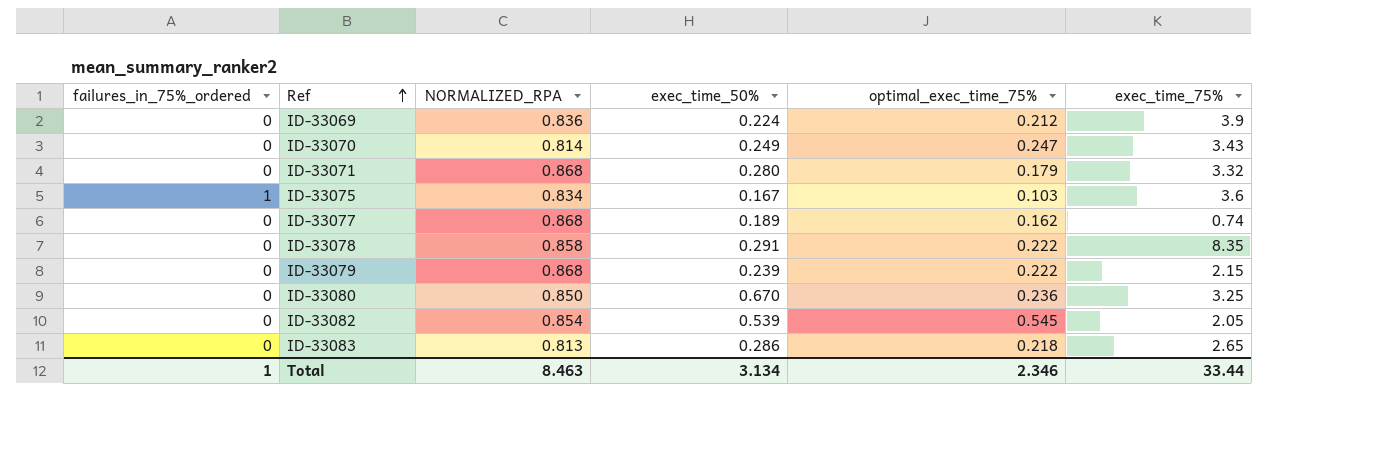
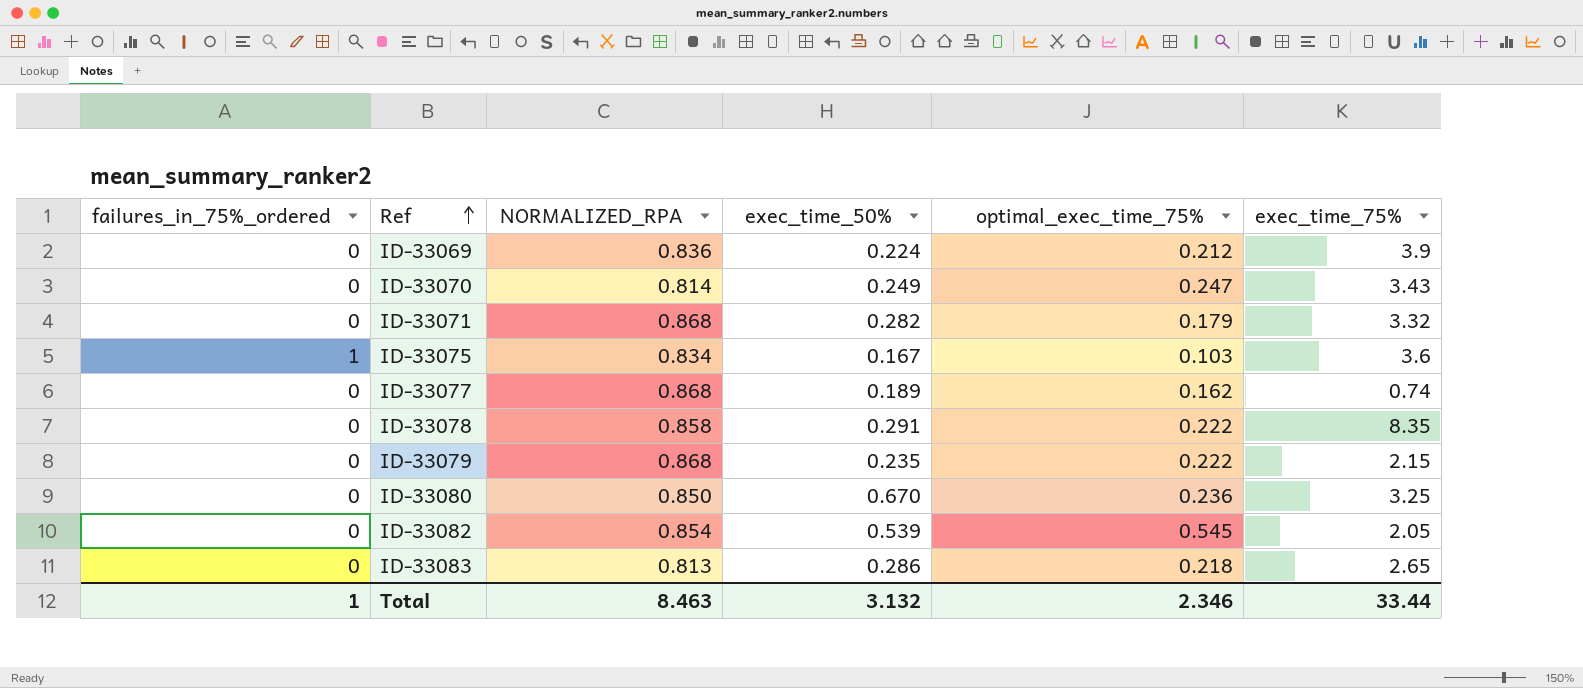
ID-33071 | exec_time_50%: 0.280 -> 0.282
ID-33079 | exec_time_50%: 0.239 -> 0.235
Total | exec_time_50%: 3.134 -> 3.132

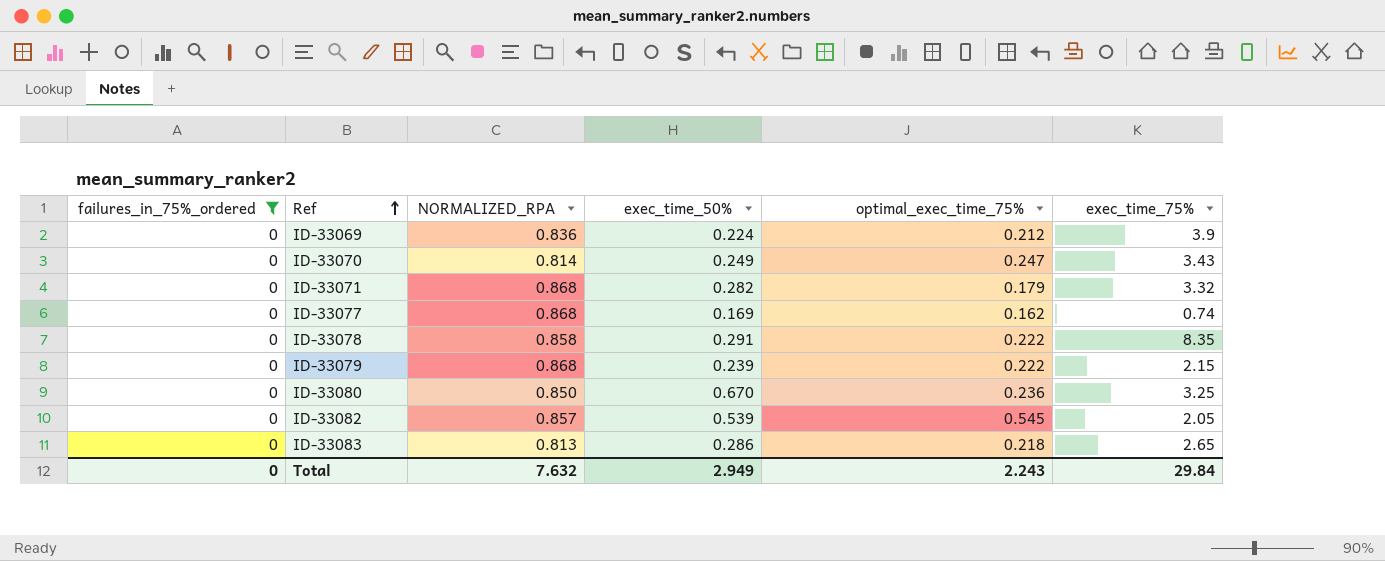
filter: none -> failures_in_75%_ordered = 0
ID-33077 | exec_time_50%: 0.189 -> 0.169
ID-33079 | exec_time_50%: 0.235 -> 0.239
ID-33082 | NORMALIZED_RPA: 0.854 -> 0.857
Total | failures_in_75%_ordered: 1 -> 0
Total | NORMALIZED_RPA: 8.463 -> 7.632
Total | exec_time_50%: 3.132 -> 2.949
Total | optimal_exec_time_75%: 2.346 -> 2.243
Total | exec_time_75%: 33.44 -> 29.84

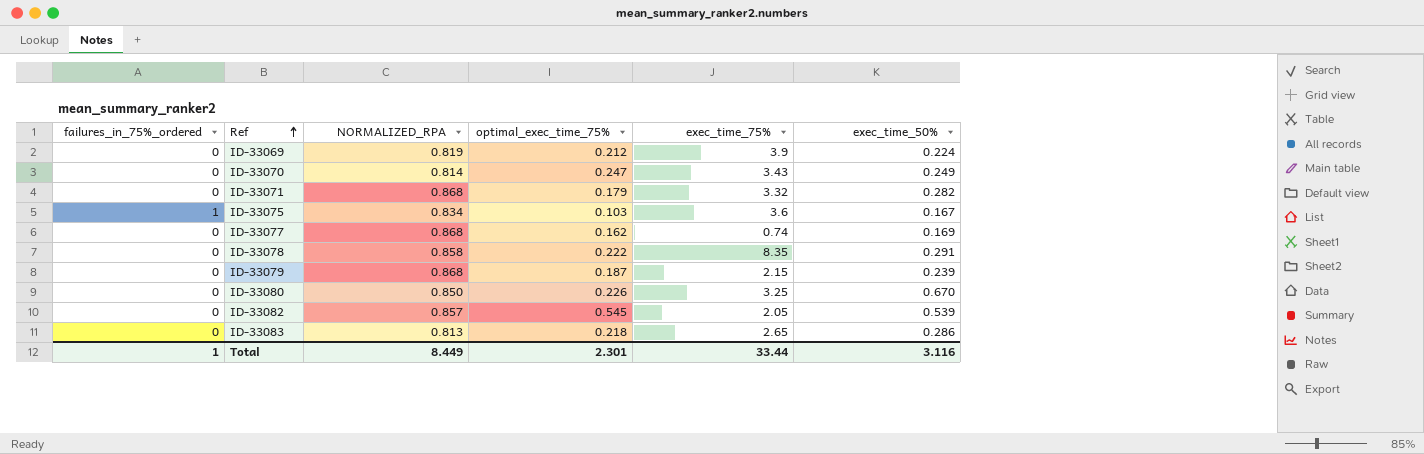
filter: failures_in_75%_ordered = 0 -> none
column exec_time_50% | position: 4 -> 6
ID-33069 | NORMALIZED_RPA: 0.836 -> 0.819
ID-33079 | optimal_exec_time_75%: 0.222 -> 0.187
ID-33080 | optimal_exec_time_75%: 0.236 -> 0.226
Total | failures_in_75%_ordered: 0 -> 1
Total | NORMALIZED_RPA: 7.632 -> 8.449
Total | optimal_exec_time_75%: 2.243 -> 2.301
Total | exec_time_75%: 29.84 -> 33.44
Total | exec_time_50%: 2.949 -> 3.116

